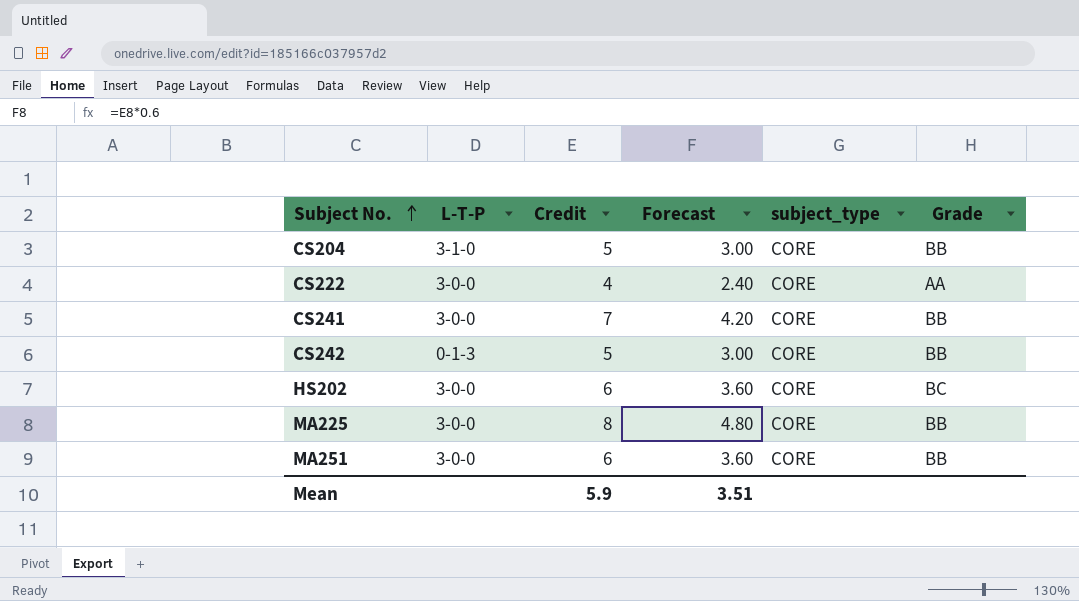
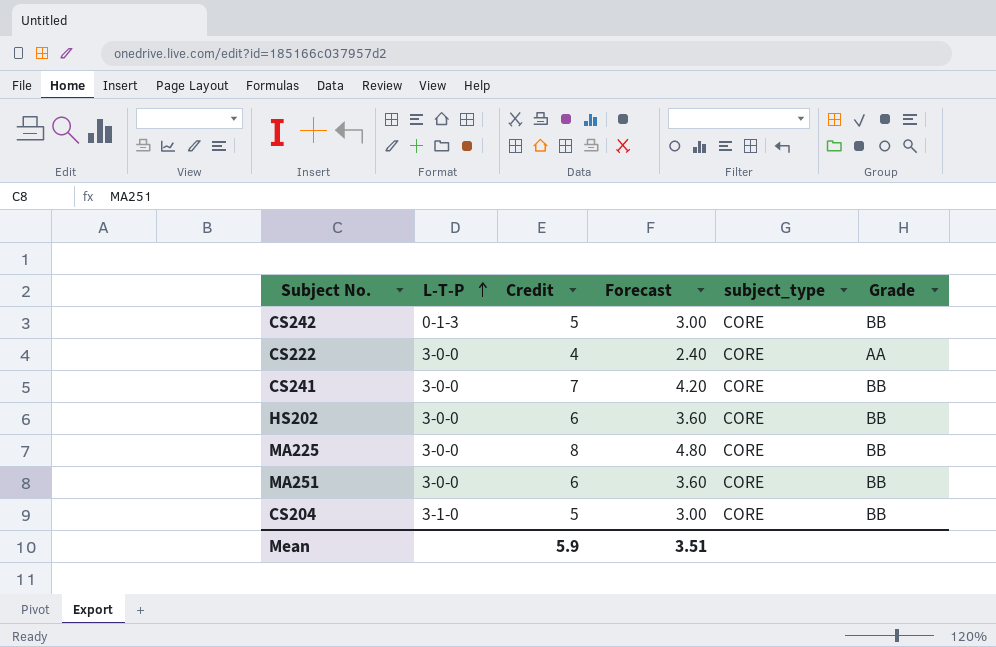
row order: Subject No. ascending -> L-T-P ascending
HS202 | Grade: BC -> BB

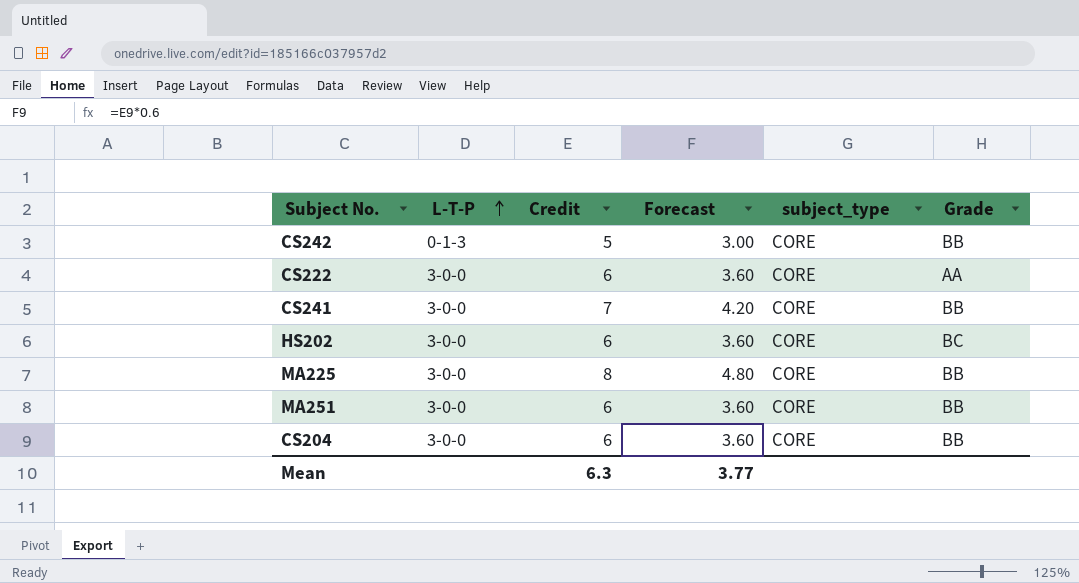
CS222 | Credit: 4 -> 6
CS222 | Forecast: 2.40 -> 3.60
HS202 | Grade: BB -> BC
CS204 | L-T-P: 3-1-0 -> 3-0-0
CS204 | Credit: 5 -> 6
CS204 | Forecast: 3.00 -> 3.60
Mean | Credit: 5.9 -> 6.3
Mean | Forecast: 3.51 -> 3.77

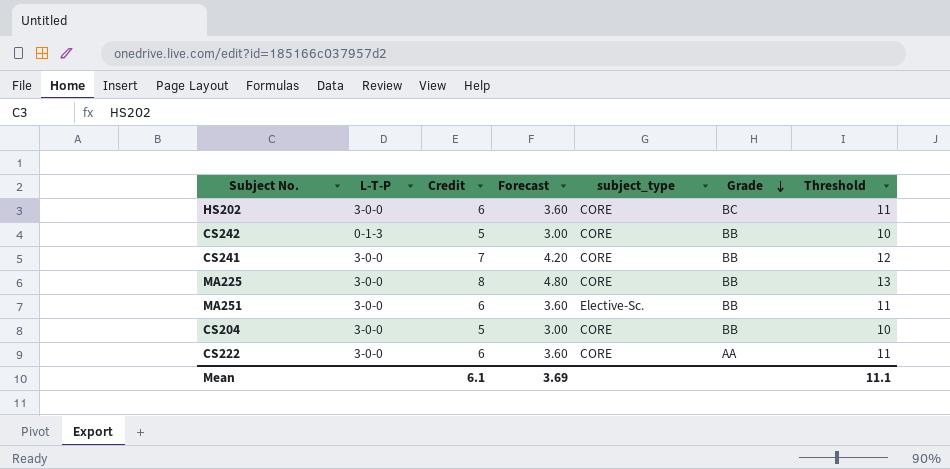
row order: L-T-P ascending -> Grade descending
column Threshold | formula: none -> [Credit] + 5
MA251 | subject_type: CORE -> Elective-Sc.
CS204 | Credit: 6 -> 5
CS204 | Forecast: 3.60 -> 3.00
Mean | Credit: 6.3 -> 6.1
Mean | Forecast: 3.77 -> 3.69

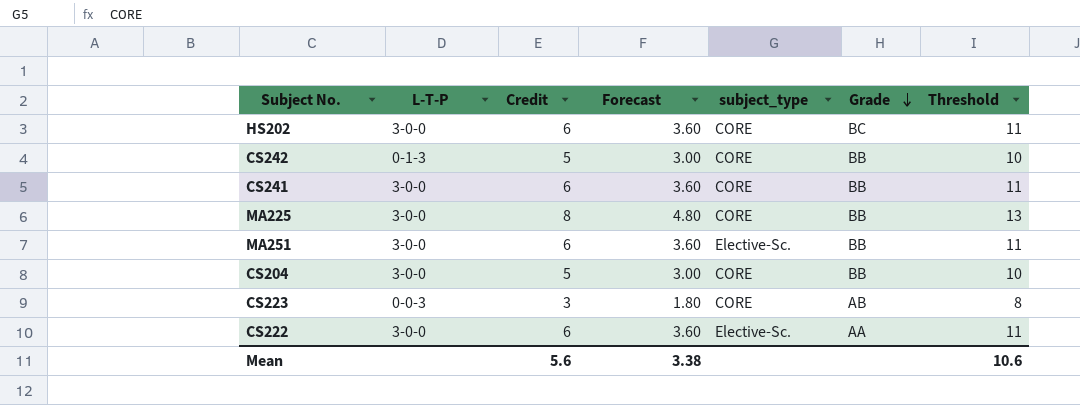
CS241 | Credit: 7 -> 6
CS241 | Forecast: 4.20 -> 3.60
CS241 | Threshold: 12 -> 11
row CS223: none -> 0-0-3 | 3 | 1.80 | CORE | AB | 8
CS222 | subject_type: CORE -> Elective-Sc.
Mean | Credit: 6.1 -> 5.6
Mean | Forecast: 3.69 -> 3.38
Mean | Threshold: 11.1 -> 10.6

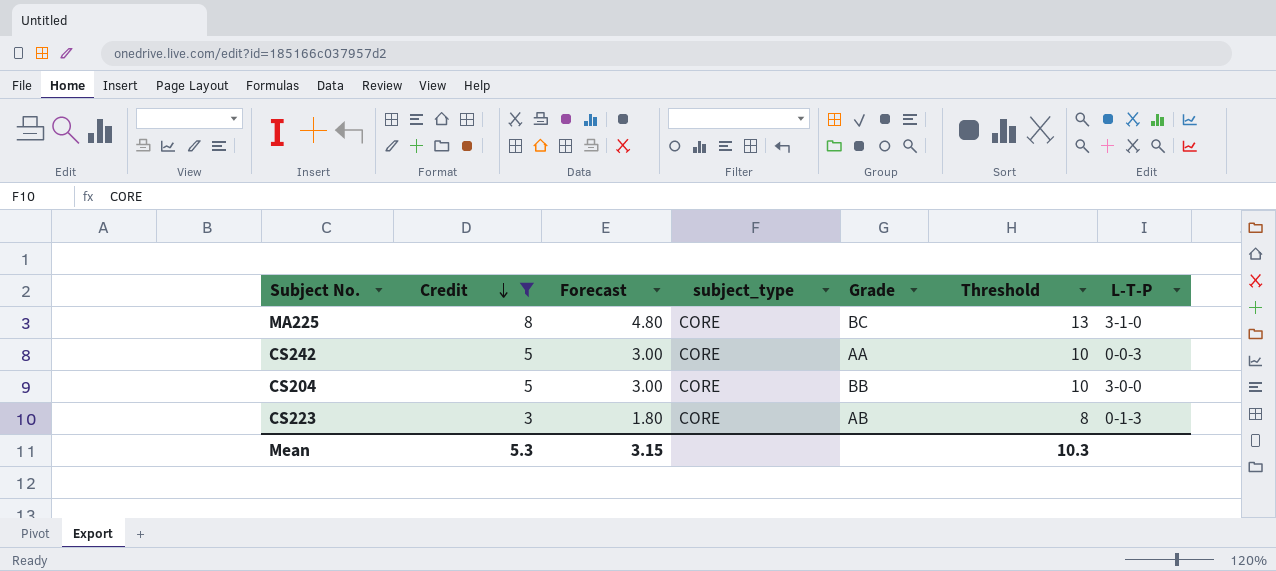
filter: none -> Credit != 6
row order: Grade descending -> Credit descending
column L-T-P | position: 2 -> 7
MA225 | Grade: BB -> BC
MA225 | L-T-P: 3-0-0 -> 3-1-0
CS242 | Grade: BB -> AA
CS242 | L-T-P: 0-1-3 -> 0-0-3
CS223 | L-T-P: 0-0-3 -> 0-1-3
Mean | Credit: 5.6 -> 5.3
Mean | Forecast: 3.38 -> 3.15
Mean | Threshold: 10.6 -> 10.3

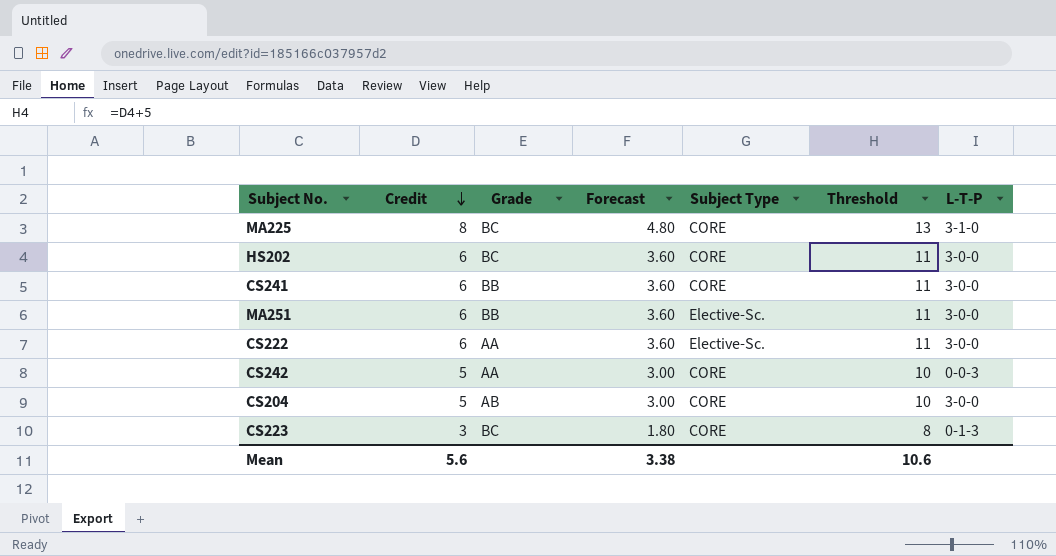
filter: Credit != 6 -> none
column Grade | position: 5 -> 3
column name: subject_type -> Subject Type
CS204 | Grade: BB -> AB
CS223 | Grade: AB -> BC
Mean | Credit: 5.3 -> 5.6
Mean | Forecast: 3.15 -> 3.38
Mean | Threshold: 10.3 -> 10.6

